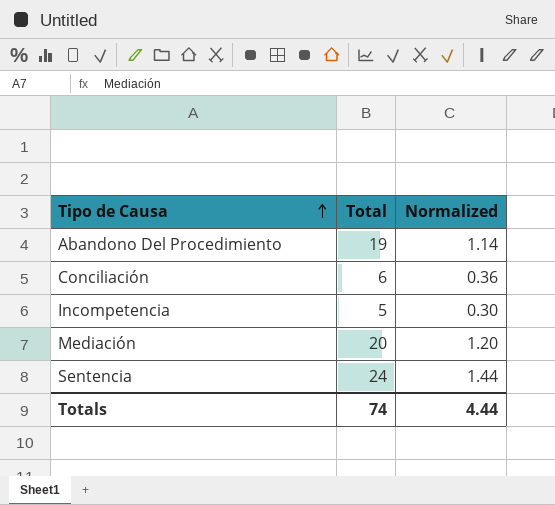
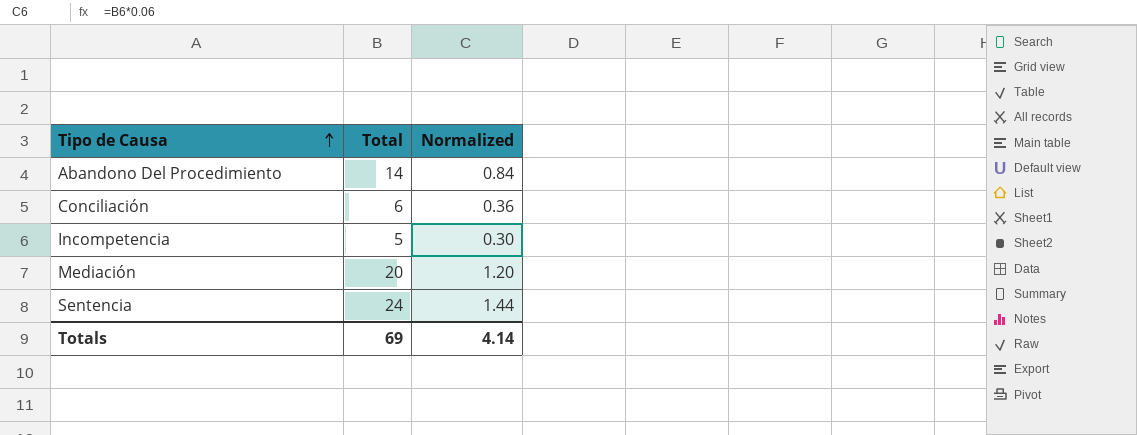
Abandono Del Procedimiento | Total: 19 -> 14
Abandono Del Procedimiento | Normalized: 1.14 -> 0.84
Totals | Total: 74 -> 69
Totals | Normalized: 4.44 -> 4.14

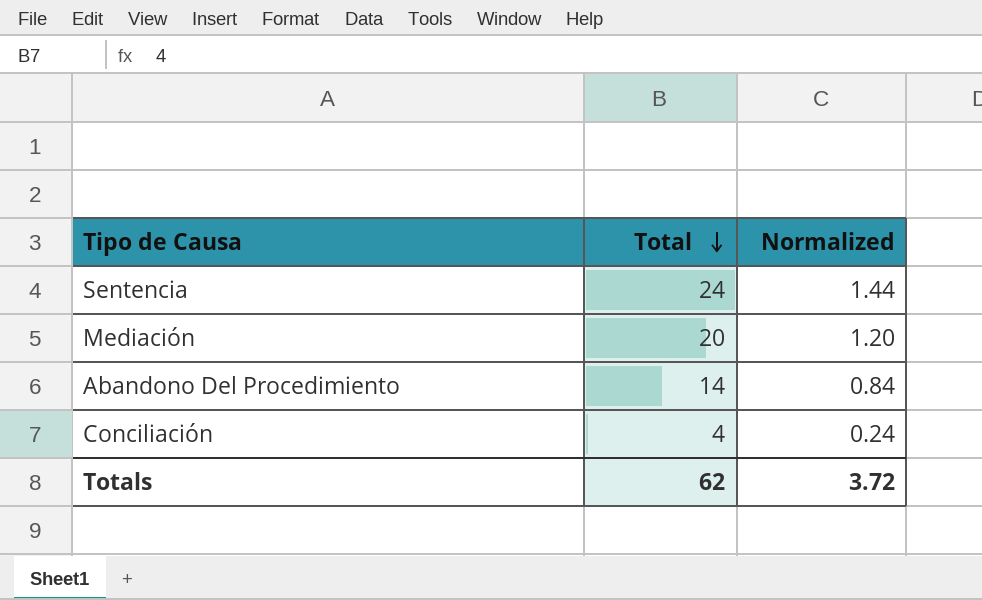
row order: Tipo de Causa ascending -> Total descending
row Incompetencia: 5 | 0.30 -> none
Conciliación | Total: 6 -> 4
Conciliación | Normalized: 0.36 -> 0.24
Totals | Total: 69 -> 62
Totals | Normalized: 4.14 -> 3.72

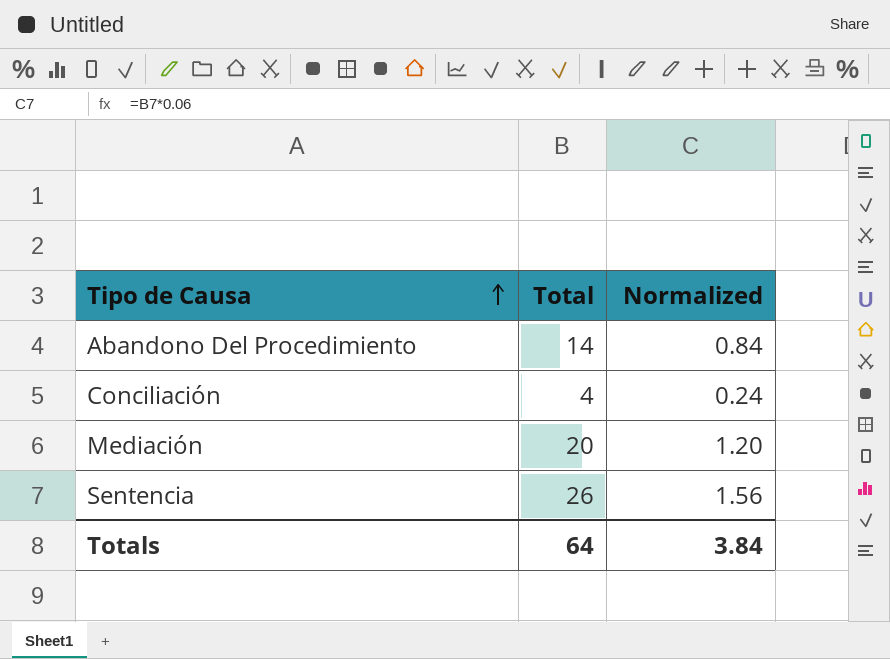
row order: Total descending -> Tipo de Causa ascending
Sentencia | Total: 24 -> 26
Sentencia | Normalized: 1.44 -> 1.56
Totals | Total: 62 -> 64
Totals | Normalized: 3.72 -> 3.84

